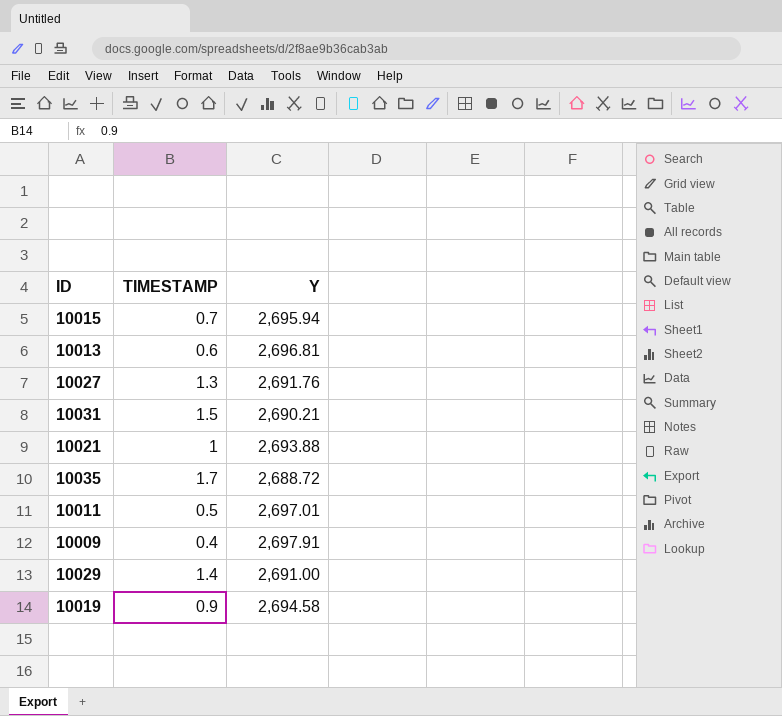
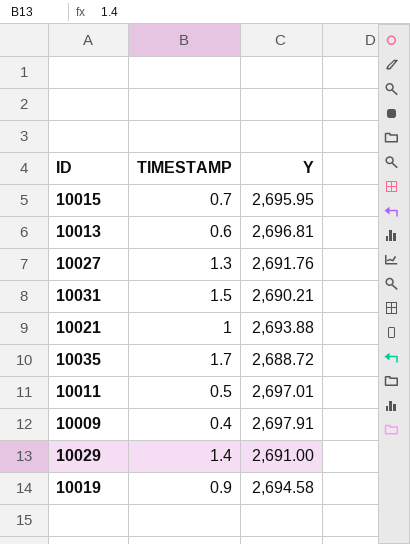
10015 | Y: 2,695.94 -> 2,695.95

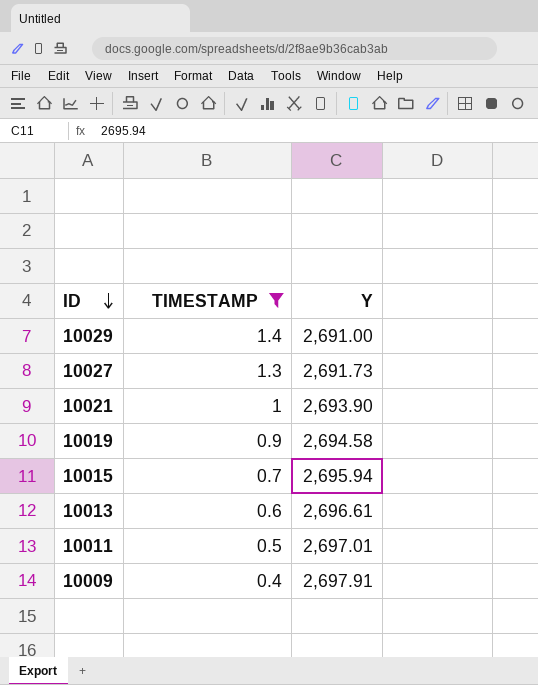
filter: none -> TIMESTAMP <= 1.4
row order: none -> ID descending
10027 | Y: 2,691.76 -> 2,691.73
10021 | Y: 2,693.88 -> 2,693.90
10015 | Y: 2,695.95 -> 2,695.94
10013 | Y: 2,696.81 -> 2,696.61

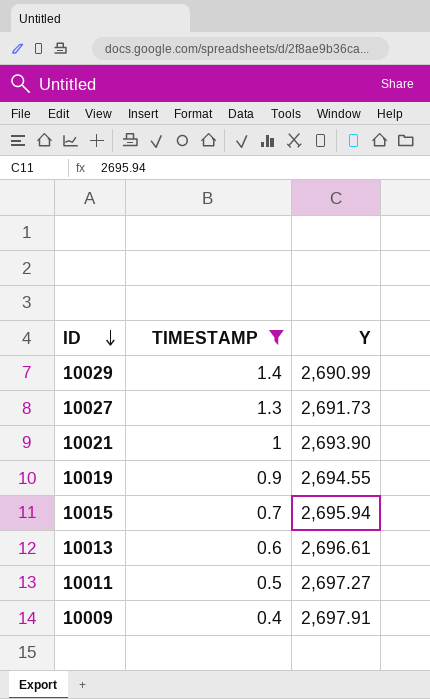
10029 | Y: 2,691.00 -> 2,690.99
10019 | Y: 2,694.58 -> 2,694.55
10011 | Y: 2,697.01 -> 2,697.27

